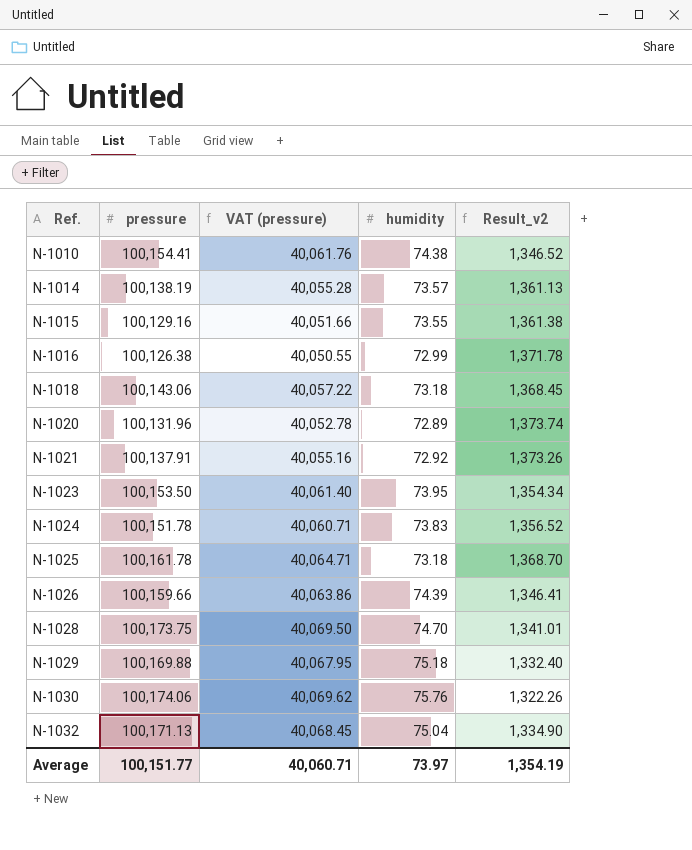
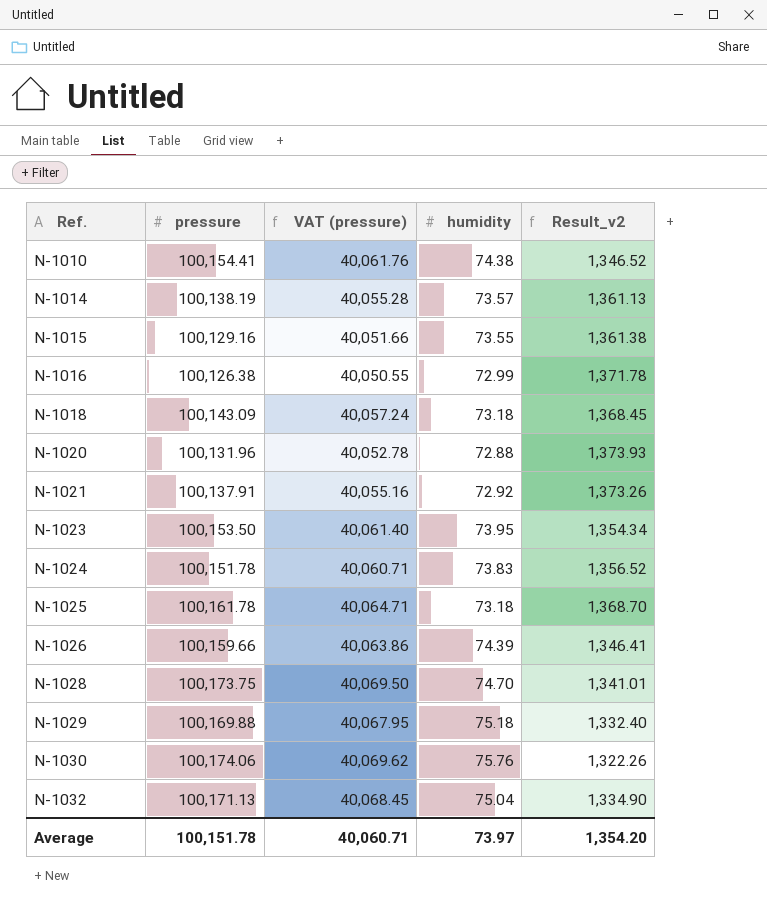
N-1018 | pressure: 100,143.06 -> 100,143.09
N-1018 | VAT (pressure): 40,057.22 -> 40,057.24
N-1020 | humidity: 72.89 -> 72.88
N-1020 | Result_v2: 1,373.74 -> 1,373.93
Average | pressure: 100,151.77 -> 100,151.78
Average | Result_v2: 1,354.19 -> 1,354.20

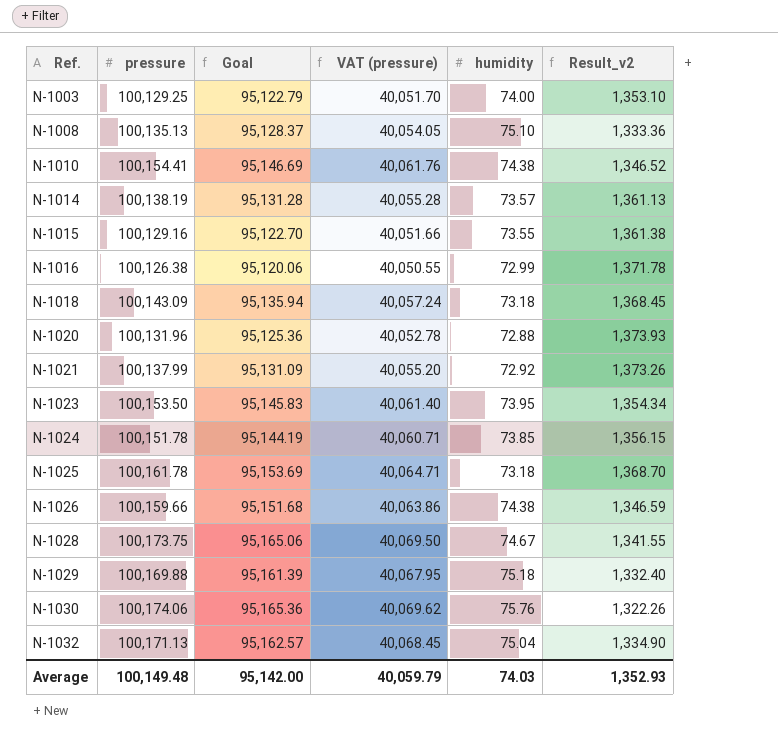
column Goal | formula: none -> [pressure] * 0.95
row N-1003: none -> 100,129.25 | 95,122.79 | 40,051.70 | 74.00 | 1,353.10
row N-1008: none -> 100,135.13 | 95,128.37 | 40,054.05 | 75.10 | 1,333.36
N-1021 | pressure: 100,137.91 -> 100,137.99
N-1021 | VAT (pressure): 40,055.16 -> 40,055.20
N-1024 | humidity: 73.83 -> 73.85
N-1024 | Result_v2: 1,356.52 -> 1,356.15
N-1026 | humidity: 74.39 -> 74.38
N-1026 | Result_v2: 1,346.41 -> 1,346.59
N-1028 | humidity: 74.70 -> 74.67
N-1028 | Result_v2: 1,341.01 -> 1,341.55
Average | pressure: 100,151.78 -> 100,149.48
Average | VAT (pressure): 40,060.71 -> 40,059.79
Average | humidity: 73.97 -> 74.03
Average | Result_v2: 1,354.20 -> 1,352.93

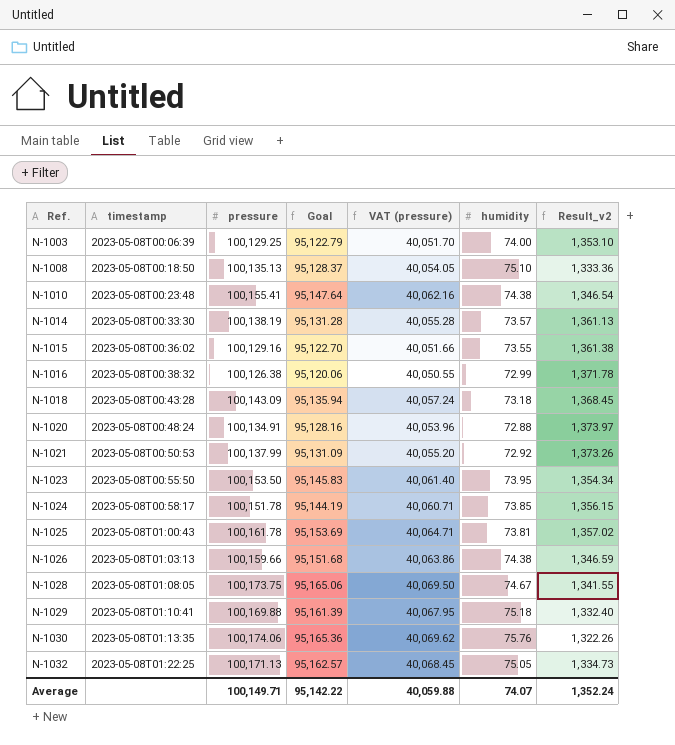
column timestamp | position: none -> 2
N-1010 | pressure: 100,154.41 -> 100,155.41
N-1010 | Goal: 95,146.69 -> 95,147.64
N-1010 | VAT (pressure): 40,061.76 -> 40,062.16
N-1010 | Result_v2: 1,346.52 -> 1,346.54
N-1020 | pressure: 100,131.96 -> 100,134.91
N-1020 | Goal: 95,125.36 -> 95,128.16
N-1020 | VAT (pressure): 40,052.78 -> 40,053.96
N-1020 | Result_v2: 1,373.93 -> 1,373.97
N-1025 | humidity: 73.18 -> 73.81
N-1025 | Result_v2: 1,368.70 -> 1,357.02
N-1032 | humidity: 75.04 -> 75.05
N-1032 | Result_v2: 1,334.90 -> 1,334.73
Average | pressure: 100,149.48 -> 100,149.71
Average | Goal: 95,142.00 -> 95,142.22
Average | VAT (pressure): 40,059.79 -> 40,059.88
Average | humidity: 74.03 -> 74.07
Average | Result_v2: 1,352.93 -> 1,352.24

